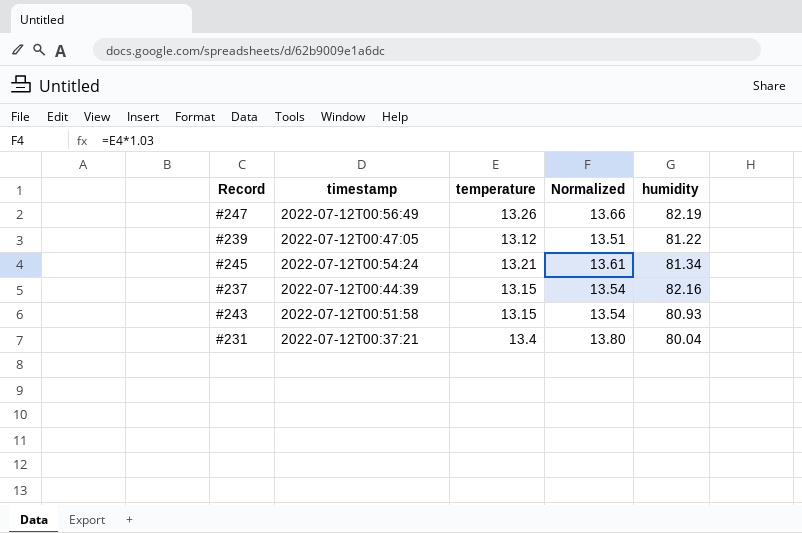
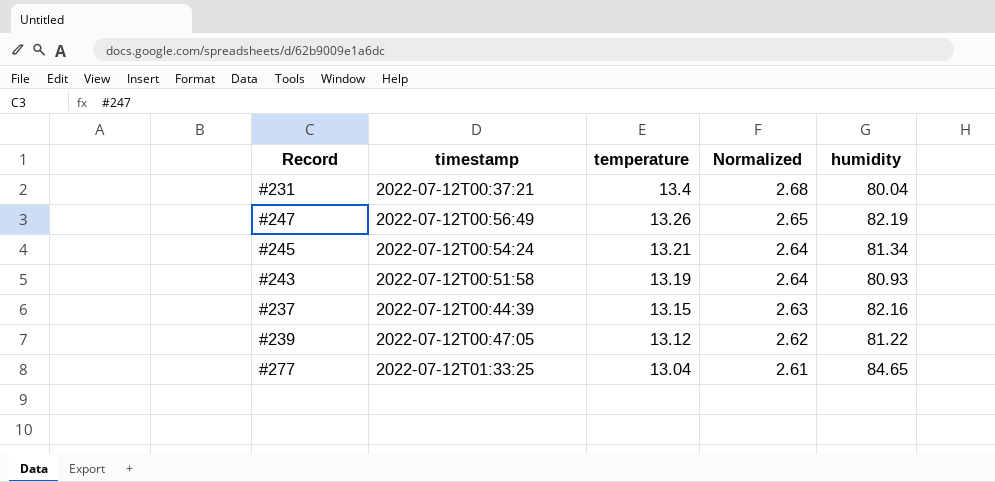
row order: none -> temperature descending
column Normalized | formula: [temperature] * 1.03 -> [temperature] * 0.2
#243 | temperature: 13.15 -> 13.19
row #277: none -> 2022-07-12T01:33:25 | 13.04 | 2.61 | 84.65

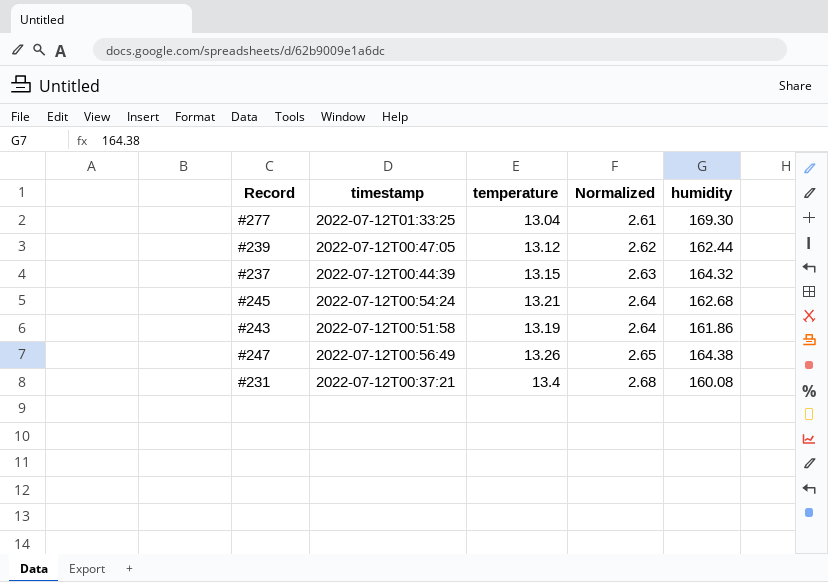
row order: temperature descending -> Normalized ascending
#277 | humidity: 84.65 -> 169.30
#239 | humidity: 81.22 -> 162.44
#237 | humidity: 82.16 -> 164.32
#245 | humidity: 81.34 -> 162.68
#243 | humidity: 80.93 -> 161.86
#247 | humidity: 82.19 -> 164.38
#231 | humidity: 80.04 -> 160.08

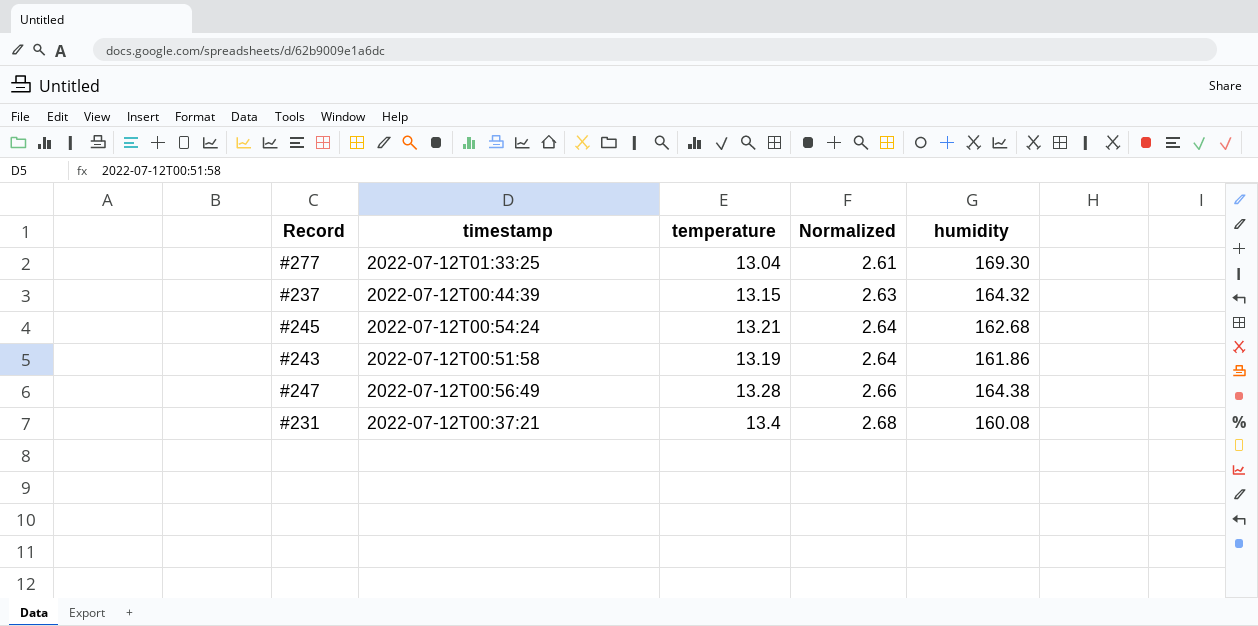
row #239: 2022-07-12T00:47:05 | 13.12 | 2.62 | 162.44 -> none
#247 | temperature: 13.26 -> 13.28
#247 | Normalized: 2.65 -> 2.66

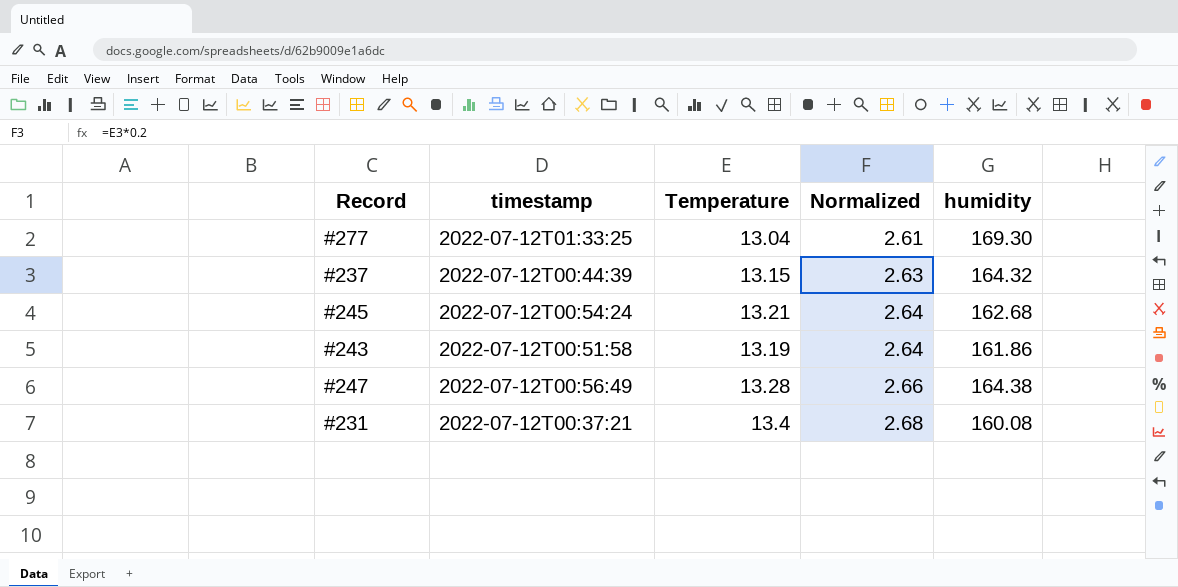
column name: temperature -> Temperature

